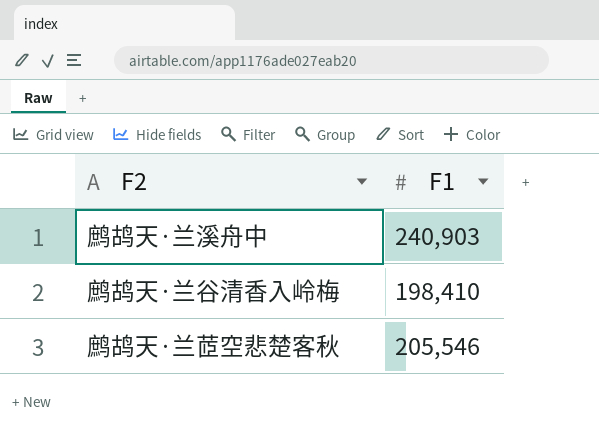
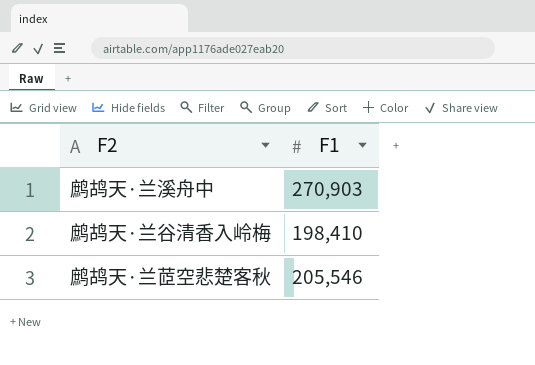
鹧鸪天·兰溪舟中 | F1: 240,903 -> 270,903

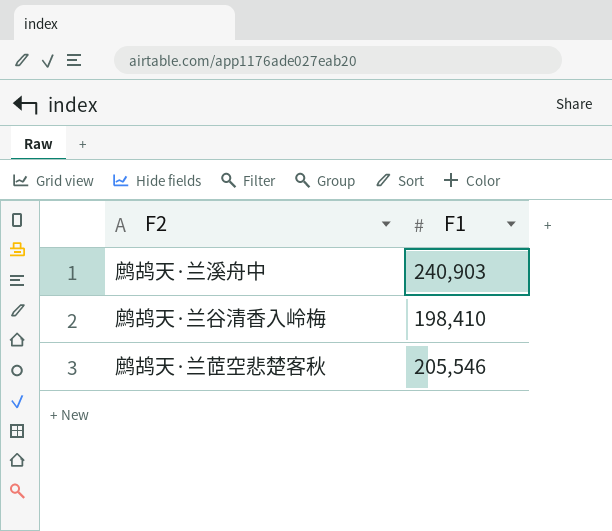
鹧鸪天·兰溪舟中 | F1: 270,903 -> 240,903

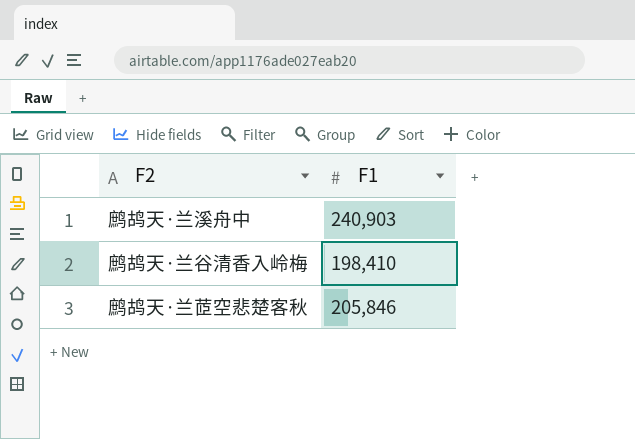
鹧鸪天·兰茝空悲楚客秋 | F1: 205,546 -> 205,846

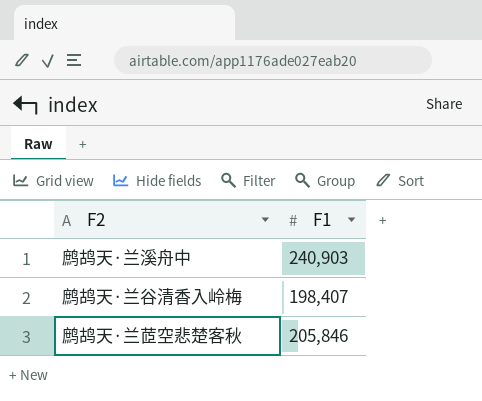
鹧鸪天·兰谷清香入岭梅 | F1: 198,410 -> 198,407

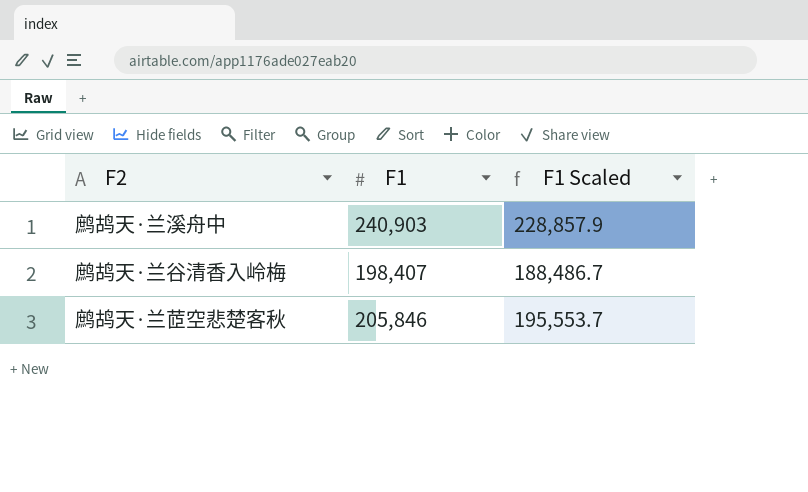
column F1 Scaled | formula: none -> [F1] * 0.95

